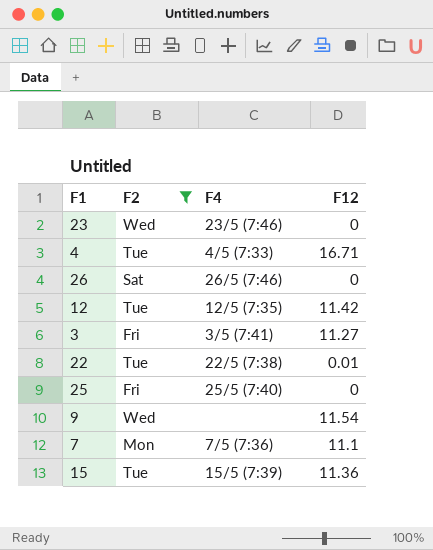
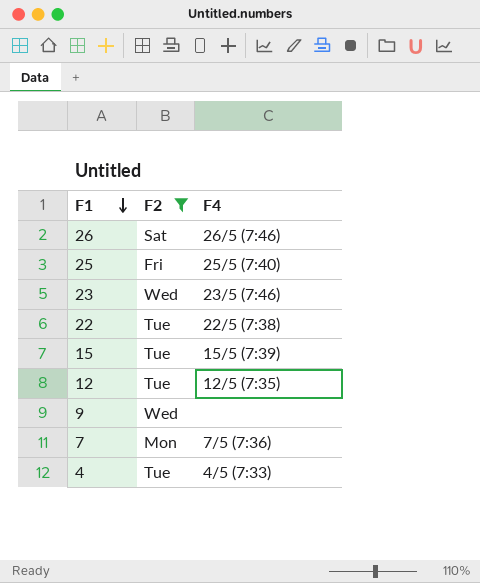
row order: none -> F1 descending
column F12 | position: 4 -> none
row 3: Fri | 3/5 (7:41) | 11.27 -> none

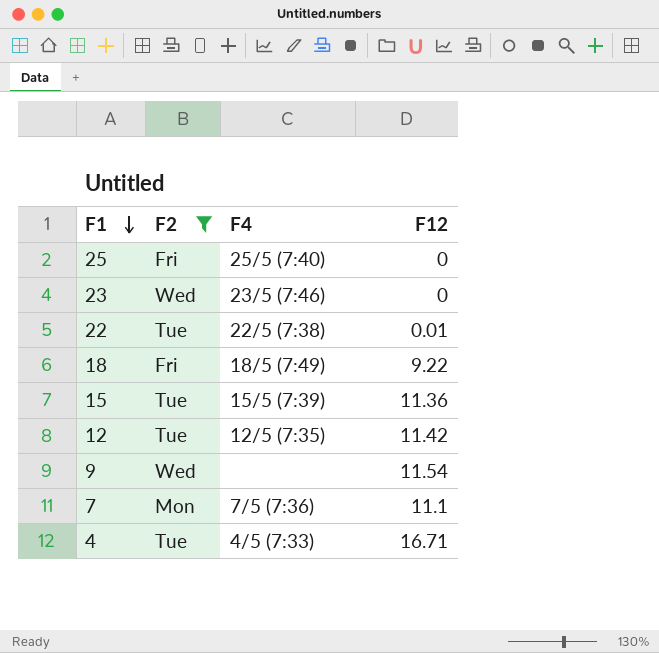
column F12 | position: none -> 4
row 26: Sat | 26/5 (7:46) -> none
row 18: none -> Fri | 18/5 (7:49) | 9.22

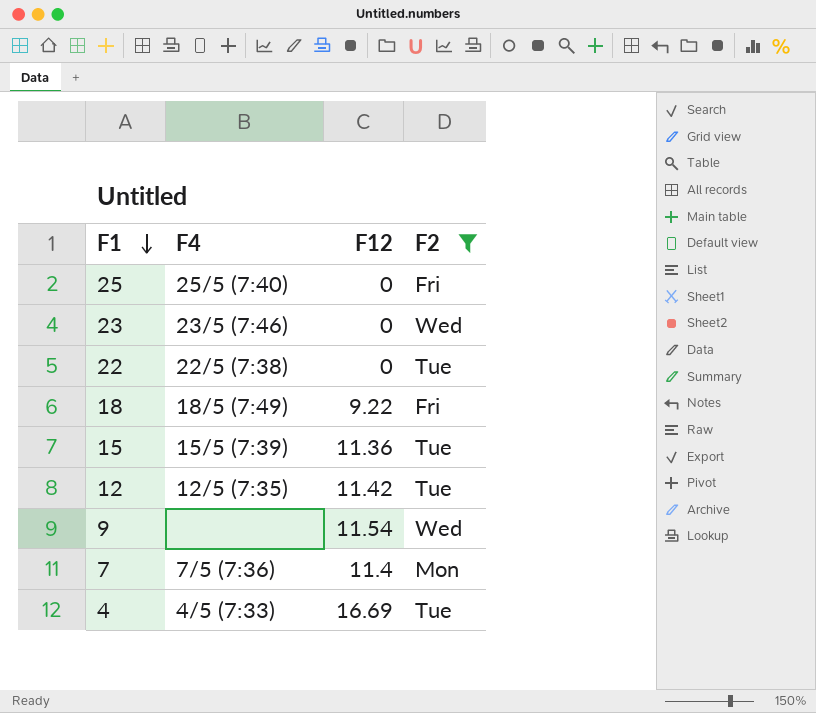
column F2 | position: 2 -> 4
22 | F12: 0.01 -> 0
7 | F12: 11.1 -> 11.4
4 | F12: 16.71 -> 16.69

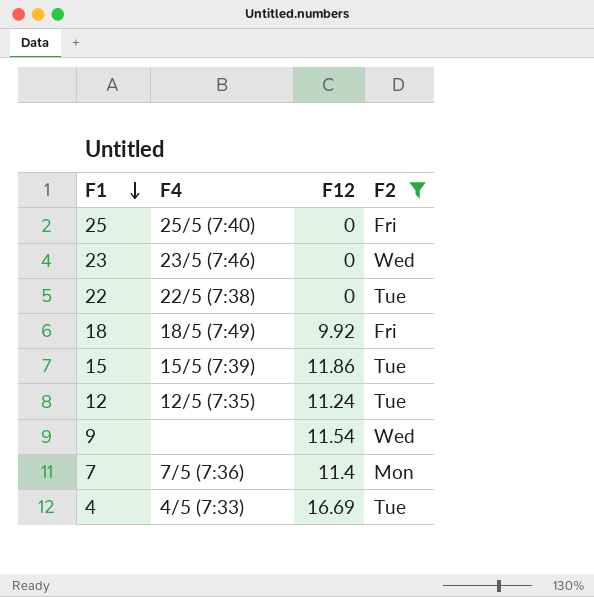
18 | F12: 9.22 -> 9.92
15 | F12: 11.36 -> 11.86
12 | F12: 11.42 -> 11.24

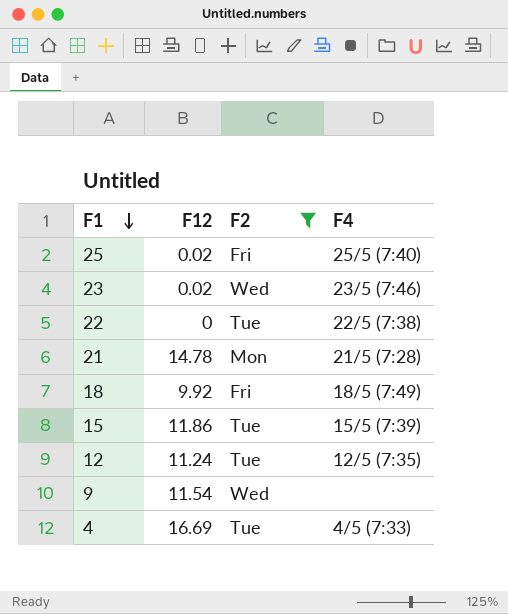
column F4 | position: 2 -> 4
row 7: 7/5 (7:36) | 11.4 | Mon -> none
25 | F12: 0 -> 0.02
23 | F12: 0 -> 0.02
row 21: none -> 14.78 | Mon | 21/5 (7:28)

